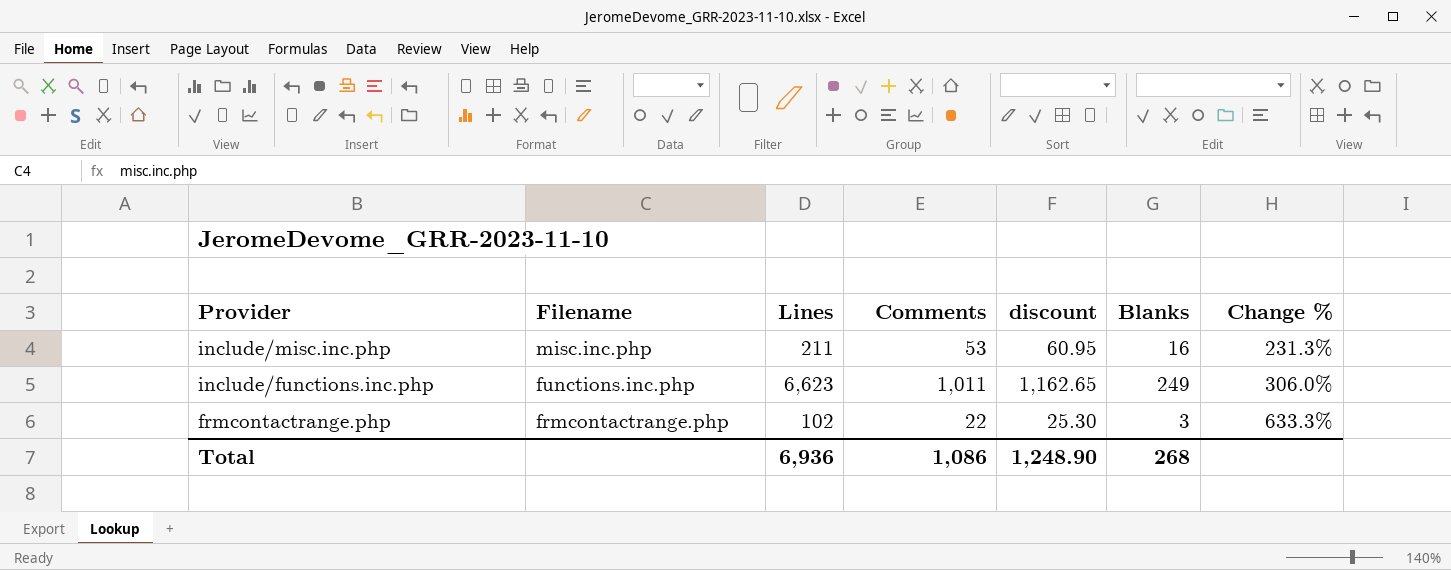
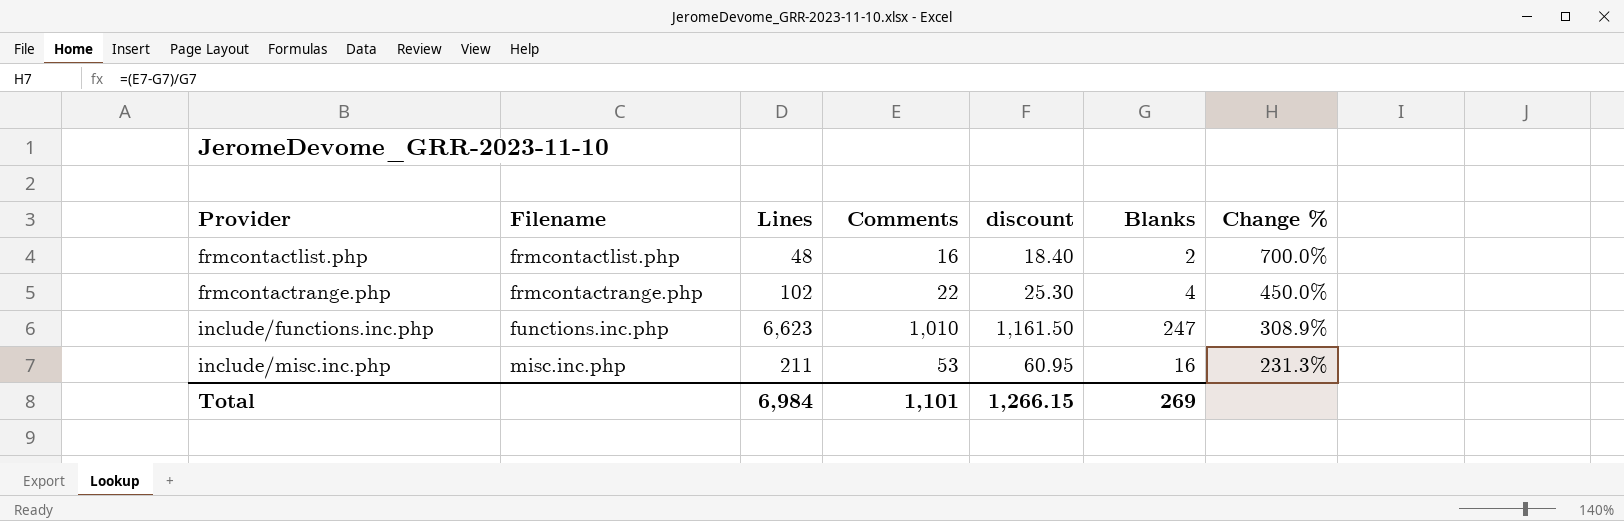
row order: Provider descending -> Provider ascending
row frmcontactlist.php: none -> frmcontactlist.php | 48 | 16 | 18.40 | 2 | 700.0%
frmcontactrange.php | Blanks: 3 -> 4
frmcontactrange.php | Change %: 633.3% -> 450.0%
include/functions.inc.php | Comments: 1,011 -> 1,010
include/functions.inc.php | discount: 1,162.65 -> 1,161.50
include/functions.inc.php | Blanks: 249 -> 247
include/functions.inc.php | Change %: 306.0% -> 308.9%
Total | Lines: 6,936 -> 6,984
Total | Comments: 1,086 -> 1,101
Total | discount: 1,248.90 -> 1,266.15
Total | Blanks: 268 -> 269

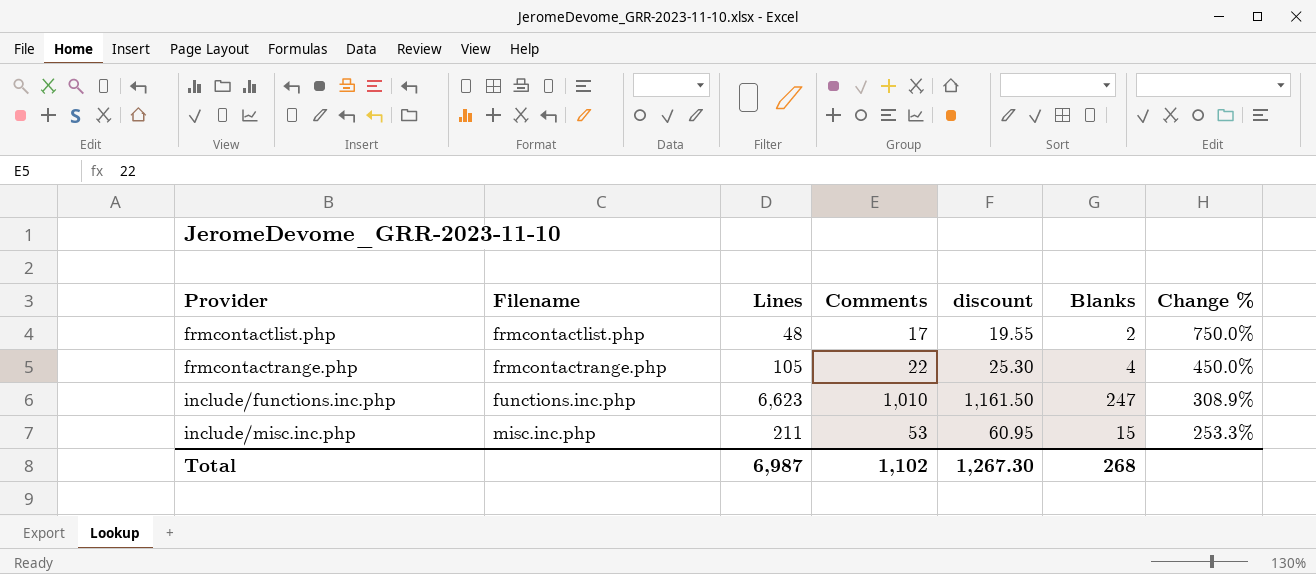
frmcontactlist.php | Comments: 16 -> 17
frmcontactlist.php | discount: 18.40 -> 19.55
frmcontactlist.php | Change %: 700.0% -> 750.0%
frmcontactrange.php | Lines: 102 -> 105
include/misc.inc.php | Blanks: 16 -> 15
include/misc.inc.php | Change %: 231.3% -> 253.3%
Total | Lines: 6,984 -> 6,987
Total | Comments: 1,101 -> 1,102
Total | discount: 1,266.15 -> 1,267.30
Total | Blanks: 269 -> 268

